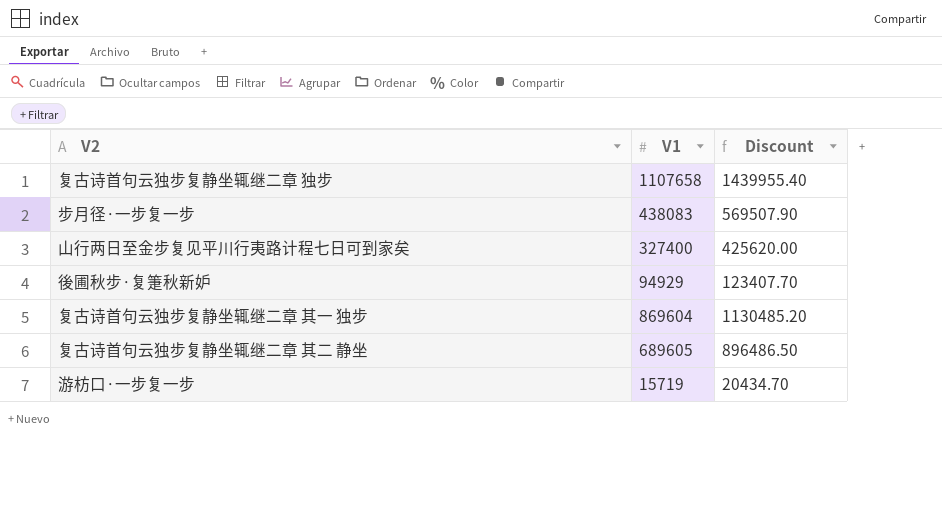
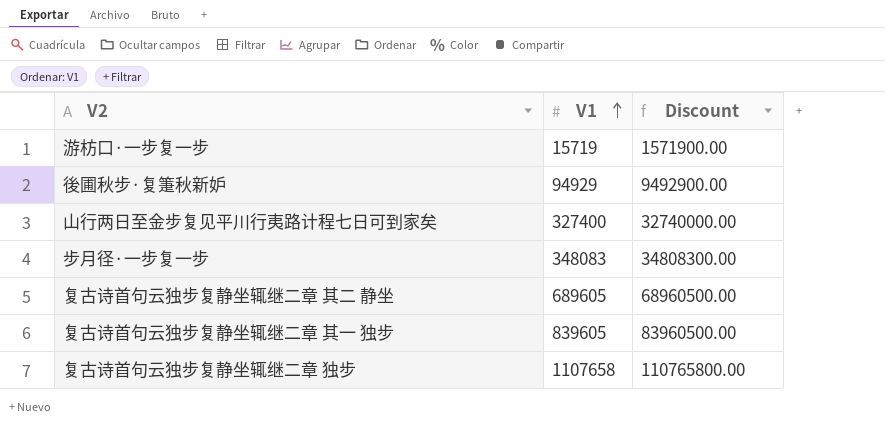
row order: none -> V1 ascending
column Discount | formula: [V1] * 1.3 -> [V1] * 100
步月径·一步复一步 | V1: 438083 -> 348083
复古诗首句云独步复静坐辄继二章 其一 独步 | V1: 869604 -> 839605

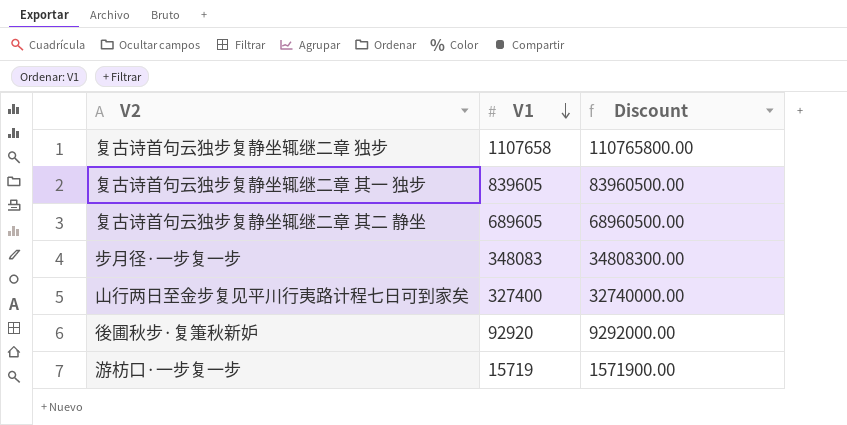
row order: V1 ascending -> V1 descending
後圃秋步·复箑秋新妒 | V1: 94929 -> 92920
後圃秋步·复箑秋新妒 | Discount: 9492900.00 -> 9292000.00

